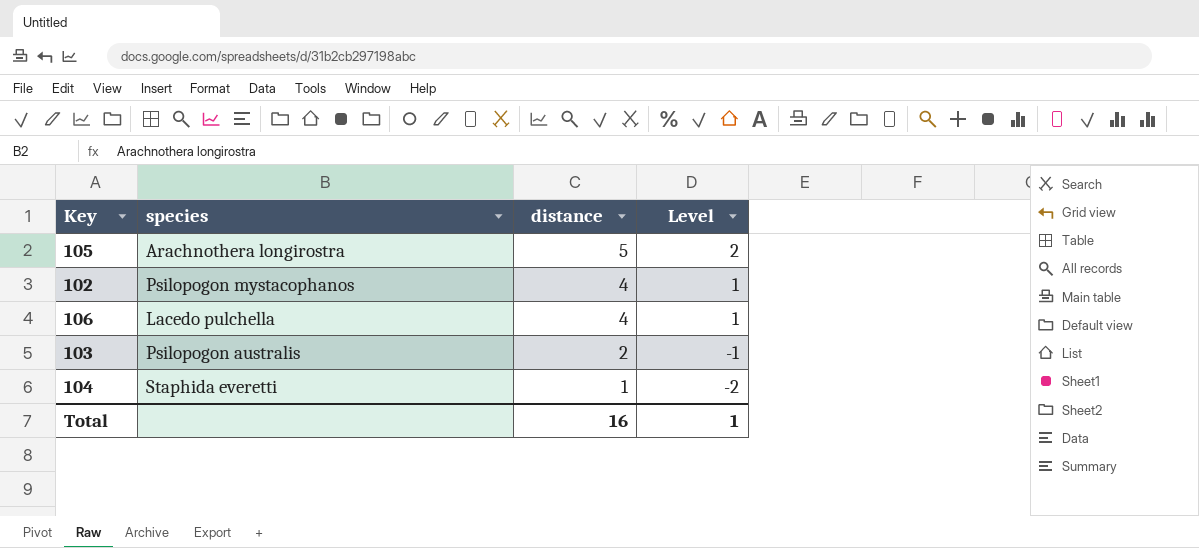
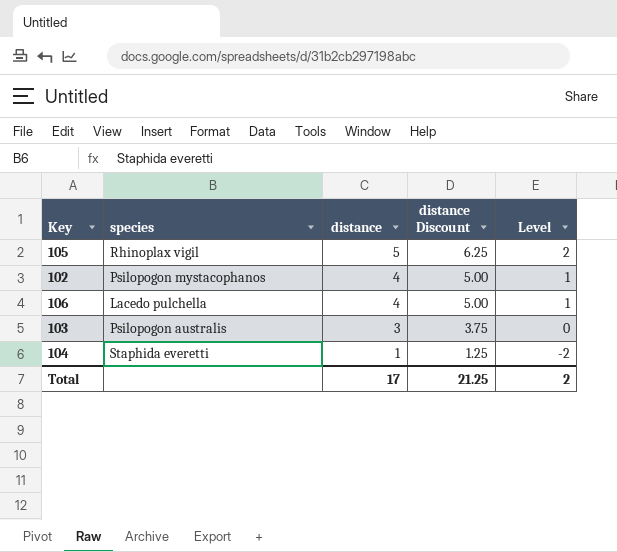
column distance Discount | formula: none -> [distance] * 1.25
105 | species: Arachnothera longirostra -> Rhinoplax vigil
103 | distance: 2 -> 3
103 | Level: -1 -> 0
Total | distance: 16 -> 17
Total | Level: 1 -> 2

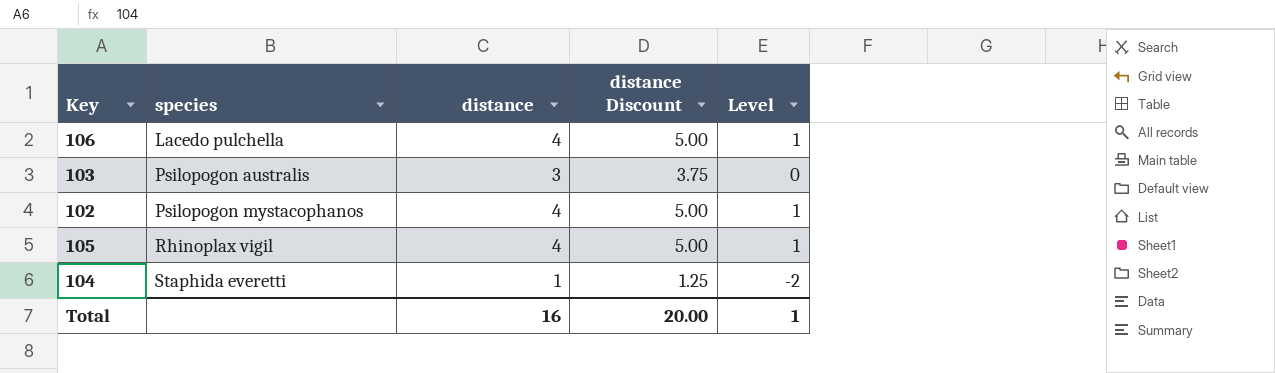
row order: distance descending -> species ascending
105 | distance: 5 -> 4
105 | distance Discount: 6.25 -> 5.00
105 | Level: 2 -> 1
Total | distance: 17 -> 16
Total | distance Discount: 21.25 -> 20.00
Total | Level: 2 -> 1

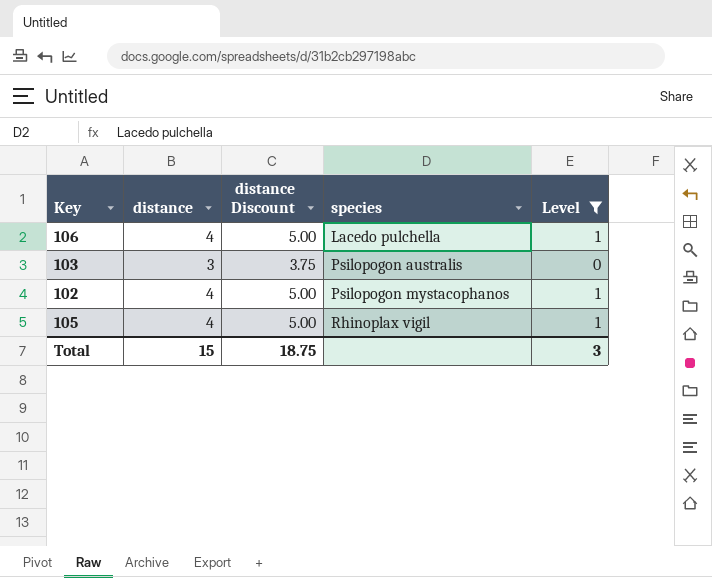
filter: none -> Level != -2
column species | position: 2 -> 4
Total | distance: 16 -> 15
Total | distance Discount: 20.00 -> 18.75
Total | Level: 1 -> 3

